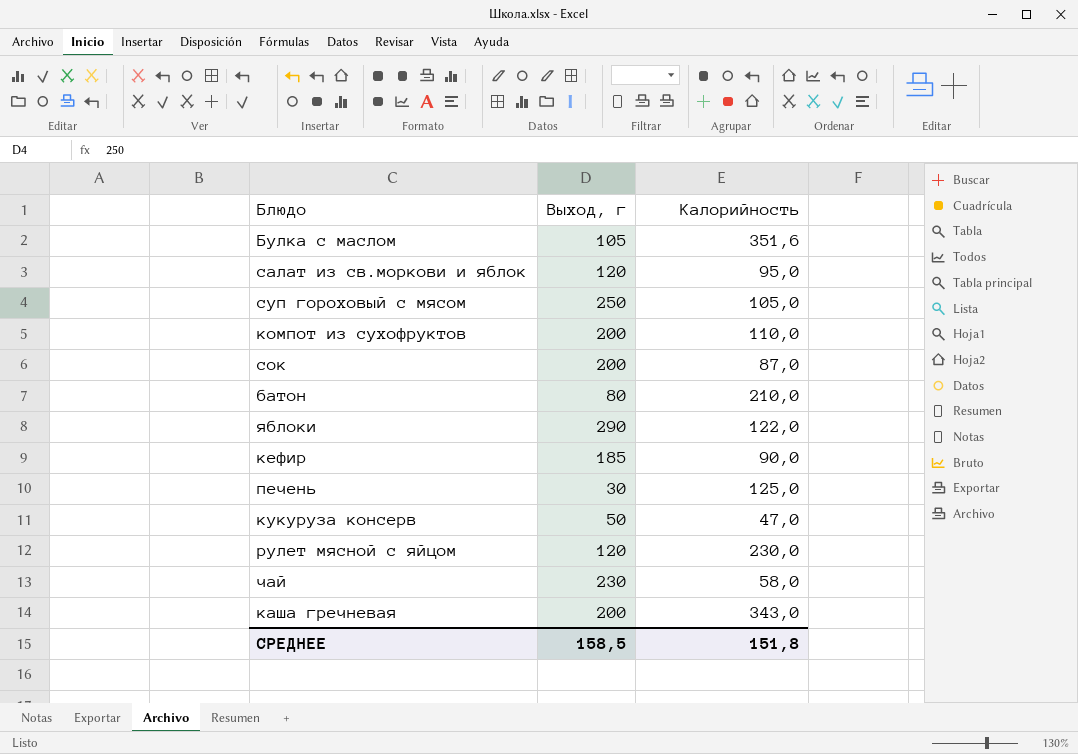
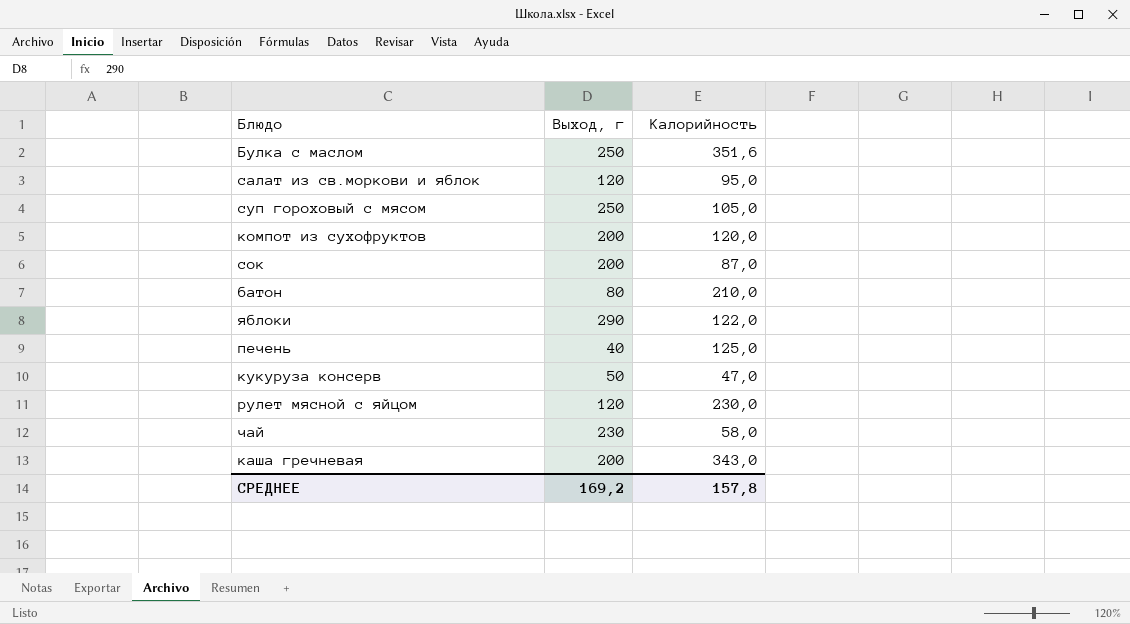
row кефир: 185 | 90,0 -> none
Булка с маслом | Выход, г: 105 -> 250
компот из сухофруктов | Калорийность: 110,0 -> 120,0
печень | Выход, г: 30 -> 40
СРЕДНЕЕ | Выход, г: 158,5 -> 169,2
СРЕДНЕЕ | Калорийность: 151,8 -> 157,8

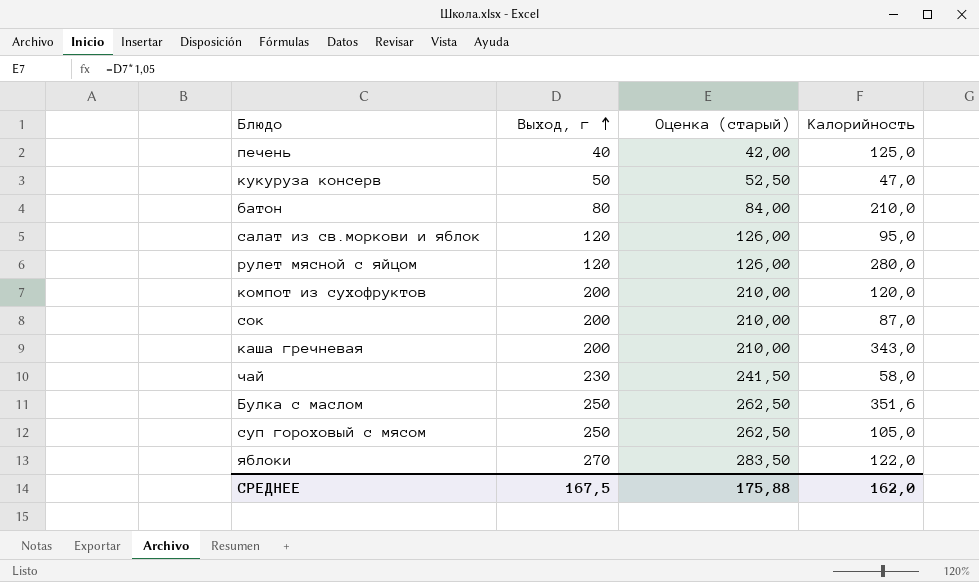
row order: none -> Выход, г ascending
column Оценка (старый) | formula: none -> [Выход, г] * 1,05
рулет мясной с яйцом | Калорийность: 230,0 -> 280,0
яблоки | Выход, г: 290 -> 270
СРЕДНЕЕ | Выход, г: 169,2 -> 167,5
СРЕДНЕЕ | Калорийность: 157,8 -> 162,0

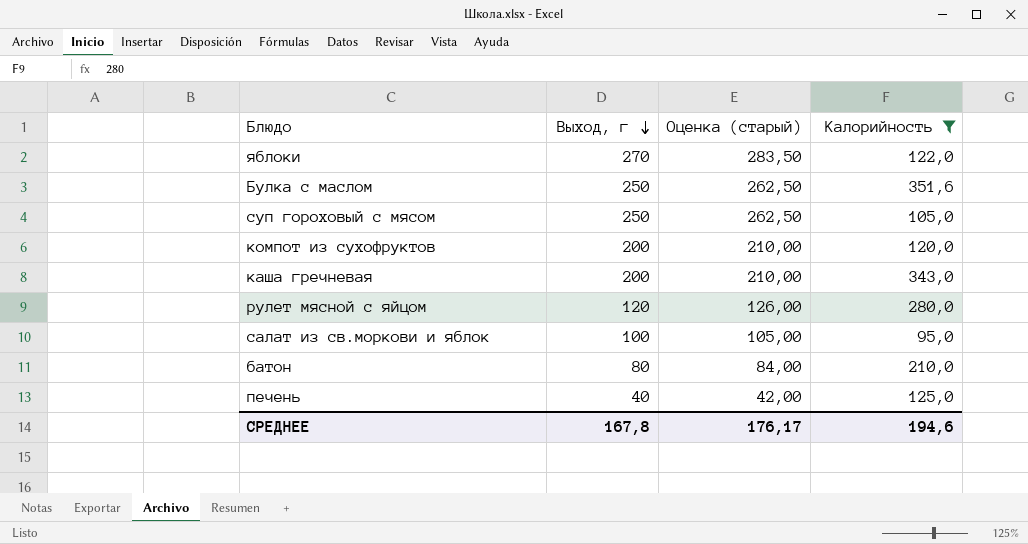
filter: none -> Калорийность >= 95,0
row order: Выход, г ascending -> Выход, г descending
салат из св.моркови и яблок | Выход, г: 120 -> 100
салат из св.моркови и яблок | Оценка (старый): 126,00 -> 105,00
СРЕДНЕЕ | Выход, г: 167,5 -> 167,8
СРЕДНЕЕ | Оценка (старый): 175,88 -> 176,17
СРЕДНЕЕ | Калорийность: 162,0 -> 194,6

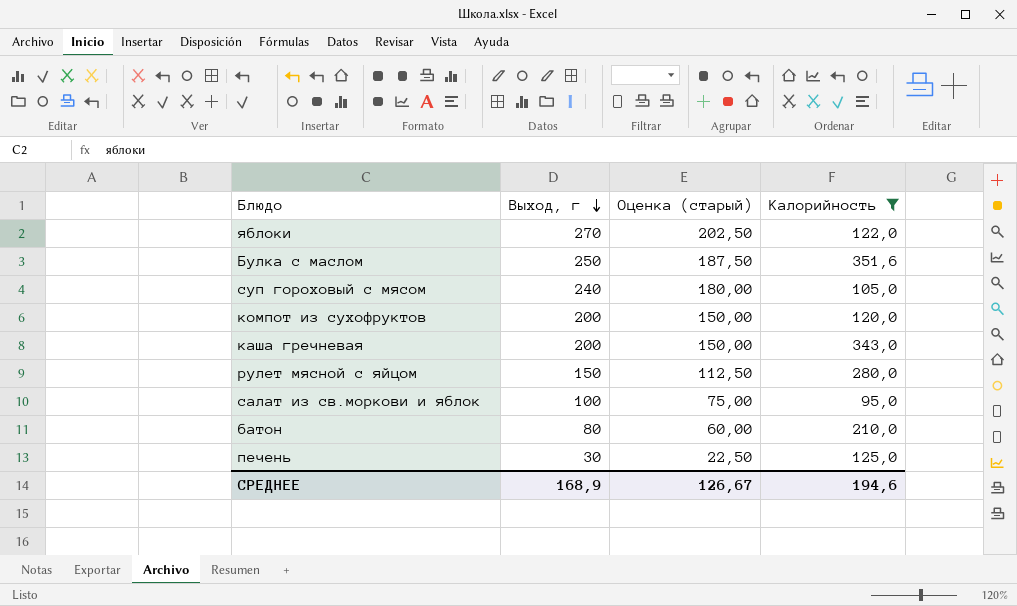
column Оценка (старый) | formula: [Выход, г] * 1,05 -> [Выход, г] * 0,75
суп гороховый с мясом | Выход, г: 250 -> 240
рулет мясной с яйцом | Выход, г: 120 -> 150
печень | Выход, г: 40 -> 30
СРЕДНЕЕ | Выход, г: 167,8 -> 168,9
СРЕДНЕЕ | Оценка (старый): 176,17 -> 126,67

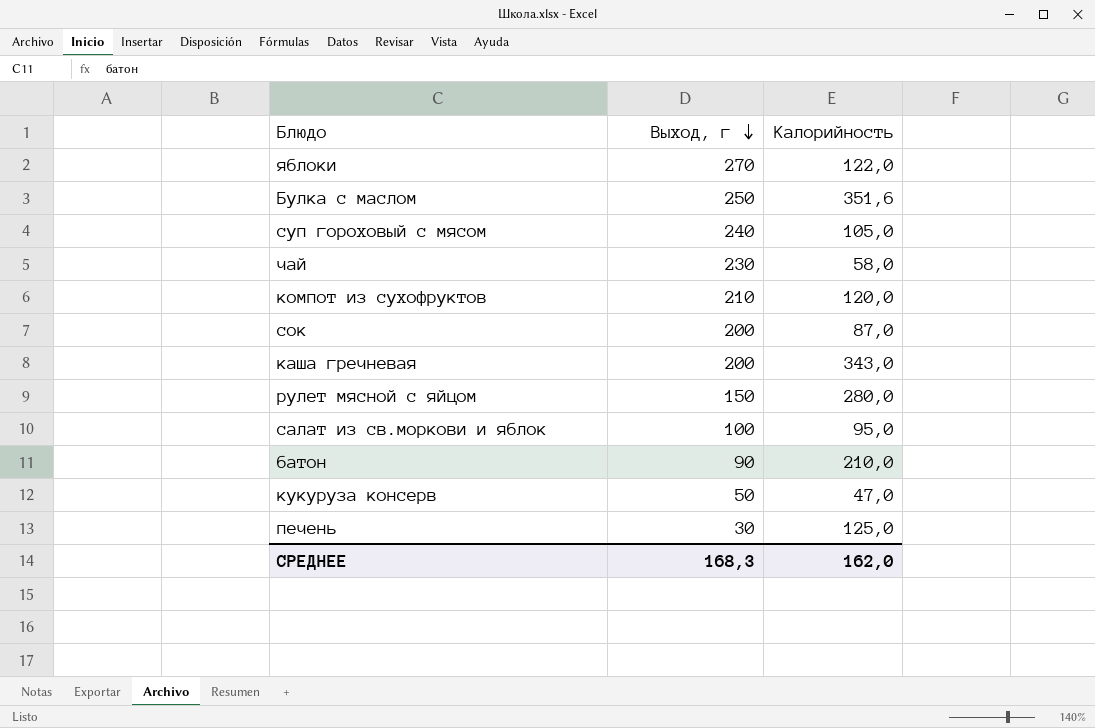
filter: Калорийность >= 95,0 -> none
column Оценка (старый) | formula: [Выход, г] * 0,75 -> none
компот из сухофруктов | Выход, г: 200 -> 210
батон | Выход, г: 80 -> 90
СРЕДНЕЕ | Выход, г: 168,9 -> 168,3
СРЕДНЕЕ | Калорийность: 194,6 -> 162,0

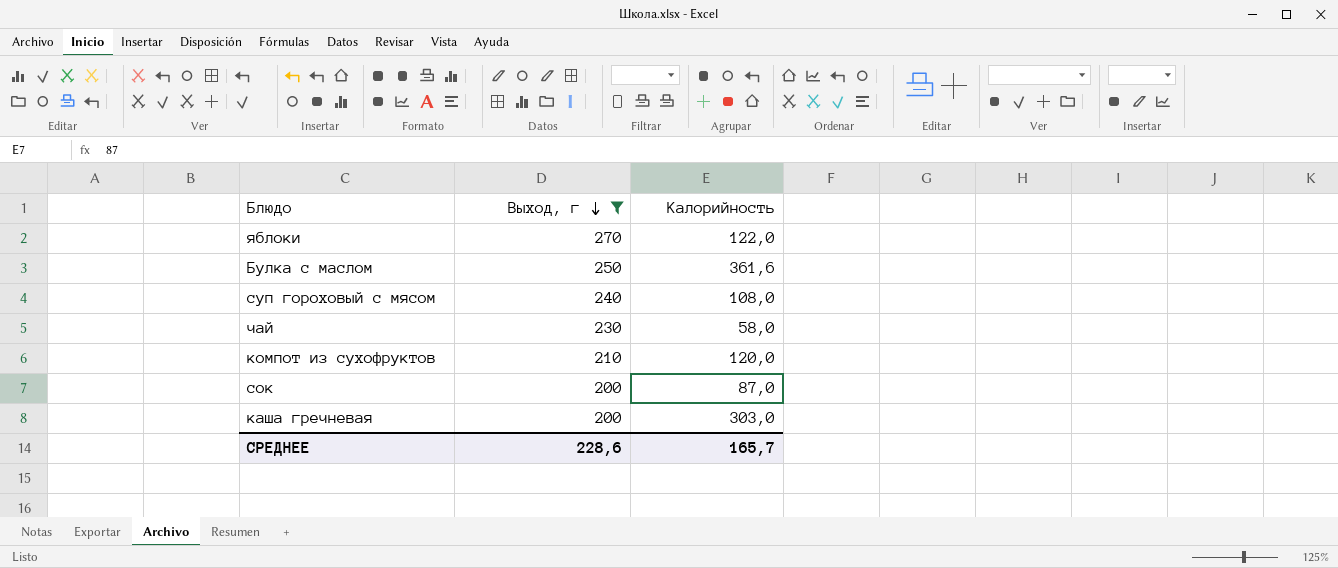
filter: none -> Выход, г >= 200
Булка с маслом | Калорийность: 351,6 -> 361,6
суп гороховый с мясом | Калорийность: 105,0 -> 108,0
каша гречневая | Калорийность: 343,0 -> 303,0
СРЕДНЕЕ | Выход, г: 168,3 -> 228,6
СРЕДНЕЕ | Калорийность: 162,0 -> 165,7

